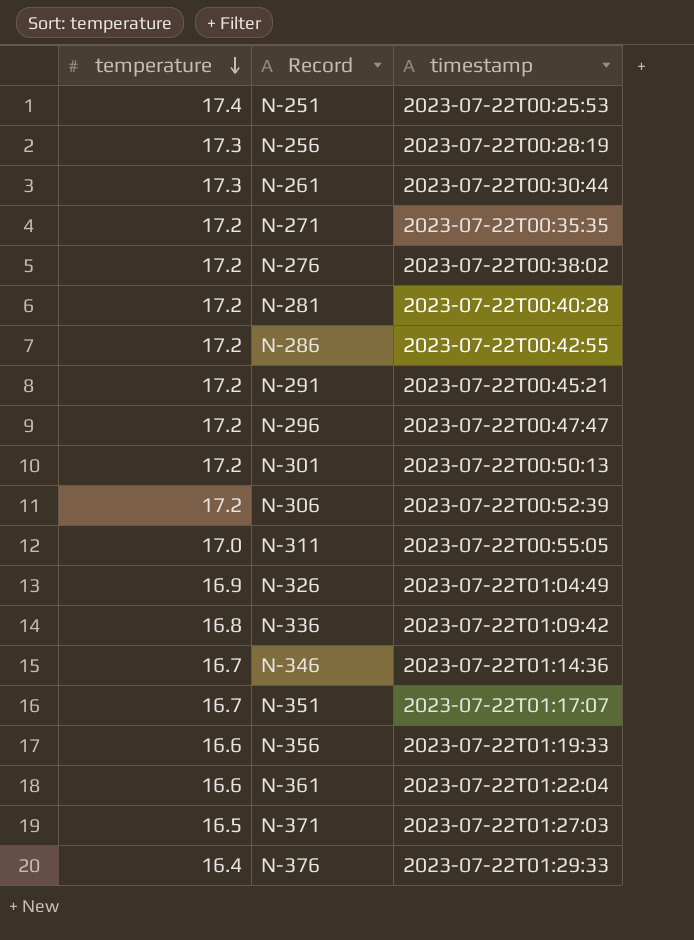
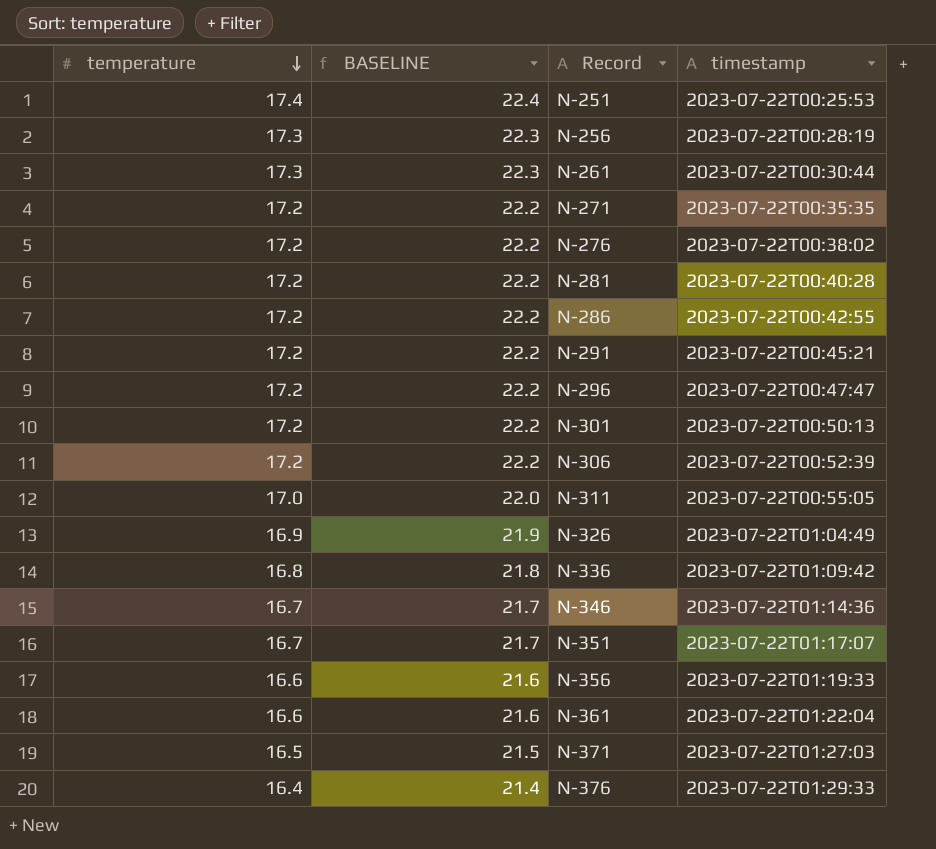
column BASELINE | formula: none -> [temperature] + 5

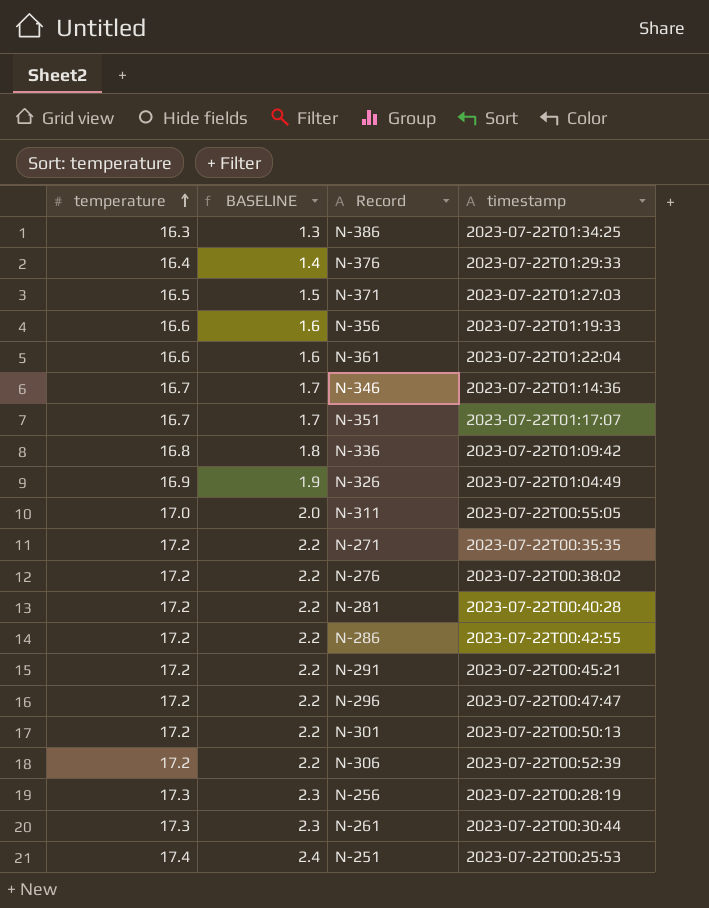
row order: temperature descending -> temperature ascending
column BASELINE | formula: [temperature] + 5 -> [temperature] - 15
row N-386: none -> 16.3 | 1.3 | 2023-07-22T01:34:25

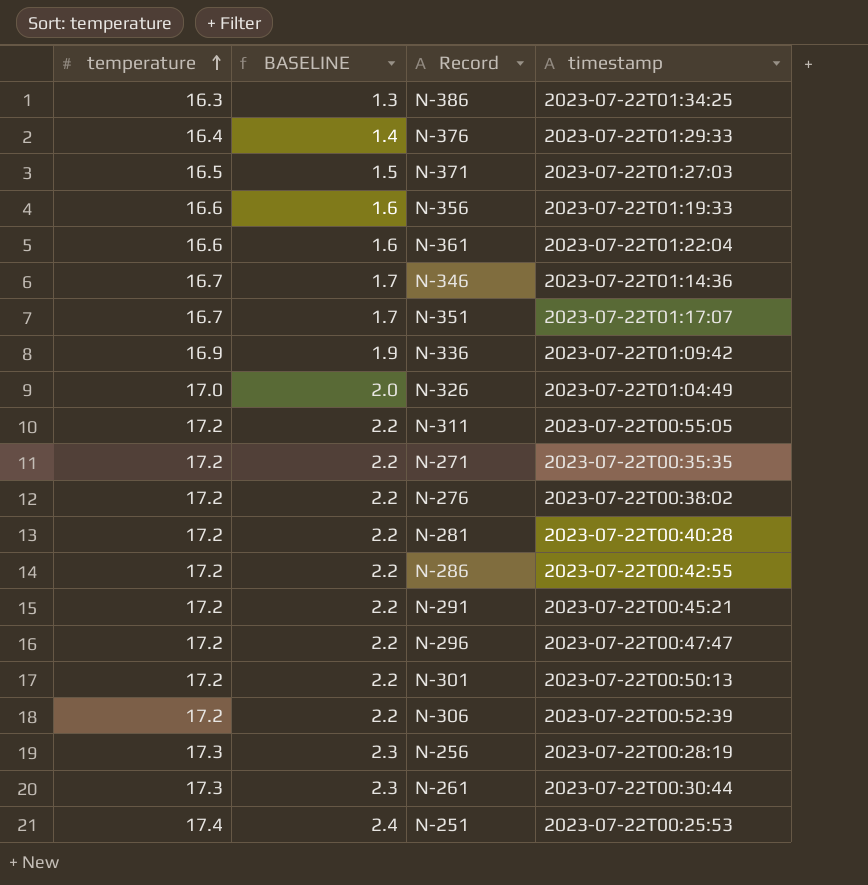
N-336 | temperature: 16.8 -> 16.9
N-336 | BASELINE: 1.8 -> 1.9
N-326 | temperature: 16.9 -> 17.0
N-326 | BASELINE: 1.9 -> 2.0
N-311 | temperature: 17.0 -> 17.2
N-311 | BASELINE: 2.0 -> 2.2

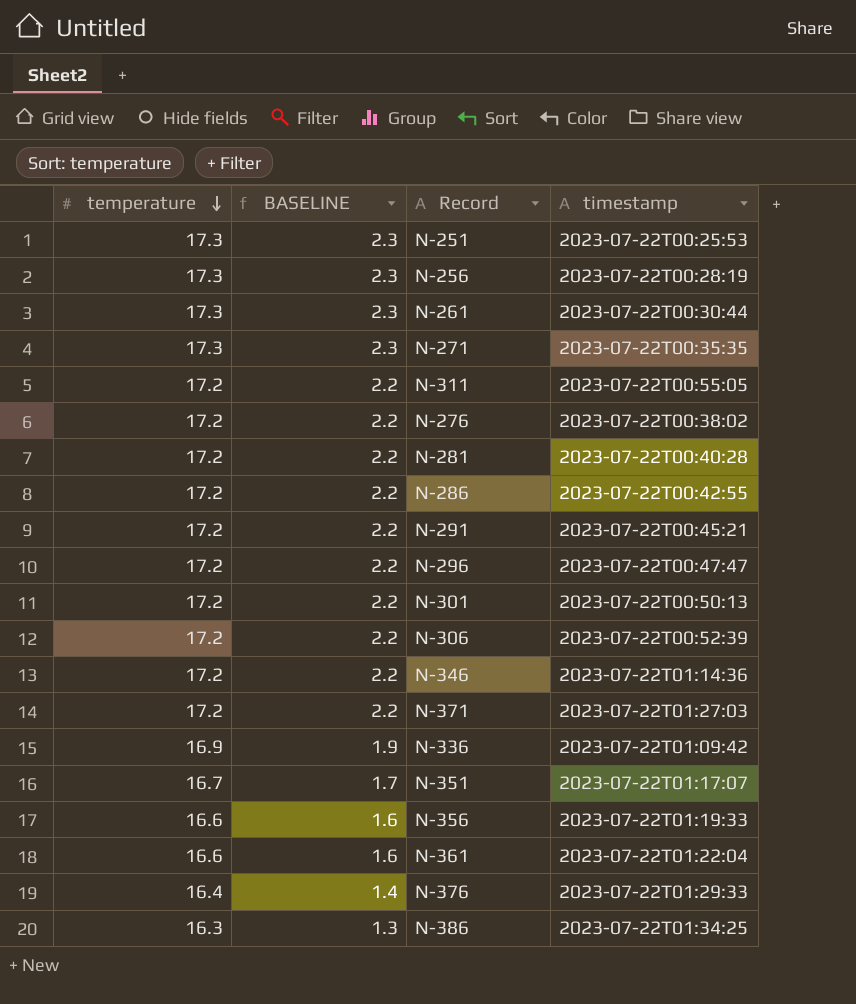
row order: temperature ascending -> temperature descending
row N-326: 17.0 | 2.0 | 2023-07-22T01:04:49 -> none
N-251 | temperature: 17.4 -> 17.3
N-251 | BASELINE: 2.4 -> 2.3
N-271 | temperature: 17.2 -> 17.3
N-271 | BASELINE: 2.2 -> 2.3
N-346 | temperature: 16.7 -> 17.2
N-346 | BASELINE: 1.7 -> 2.2
N-371 | temperature: 16.5 -> 17.2
N-371 | BASELINE: 1.5 -> 2.2

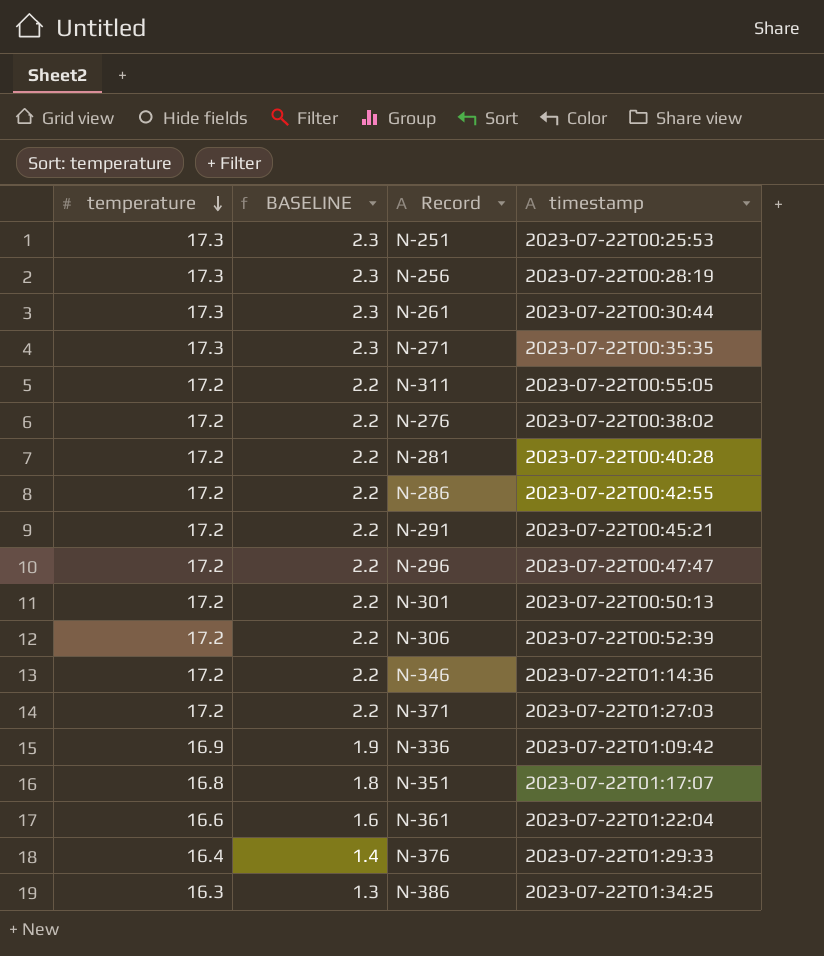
row N-356: 16.6 | 1.6 | 2023-07-22T01:19:33 -> none
N-351 | temperature: 16.7 -> 16.8
N-351 | BASELINE: 1.7 -> 1.8

